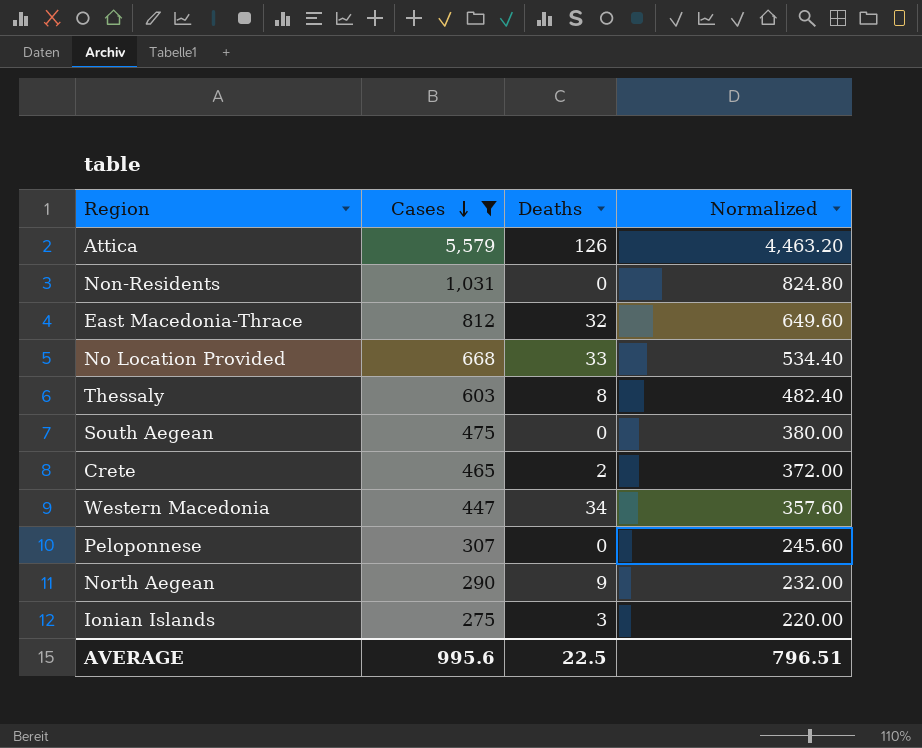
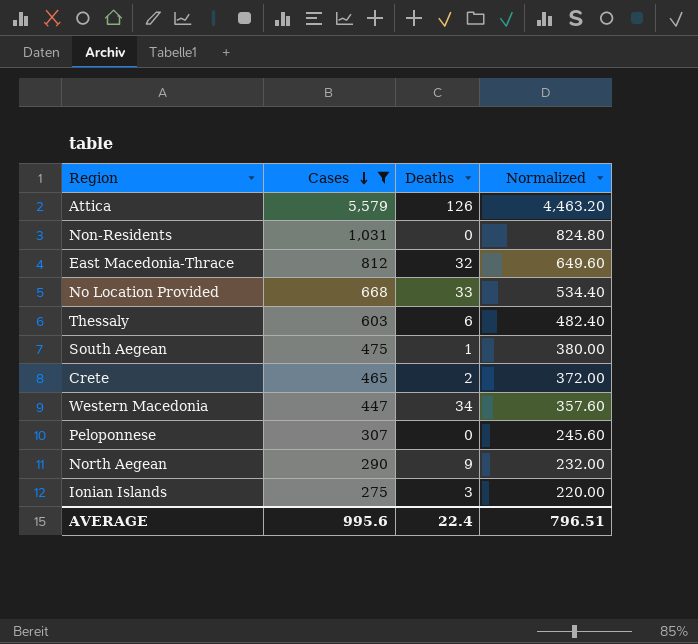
Thessaly | Deaths: 8 -> 6
South Aegean | Deaths: 0 -> 1
AVERAGE | Deaths: 22.5 -> 22.4

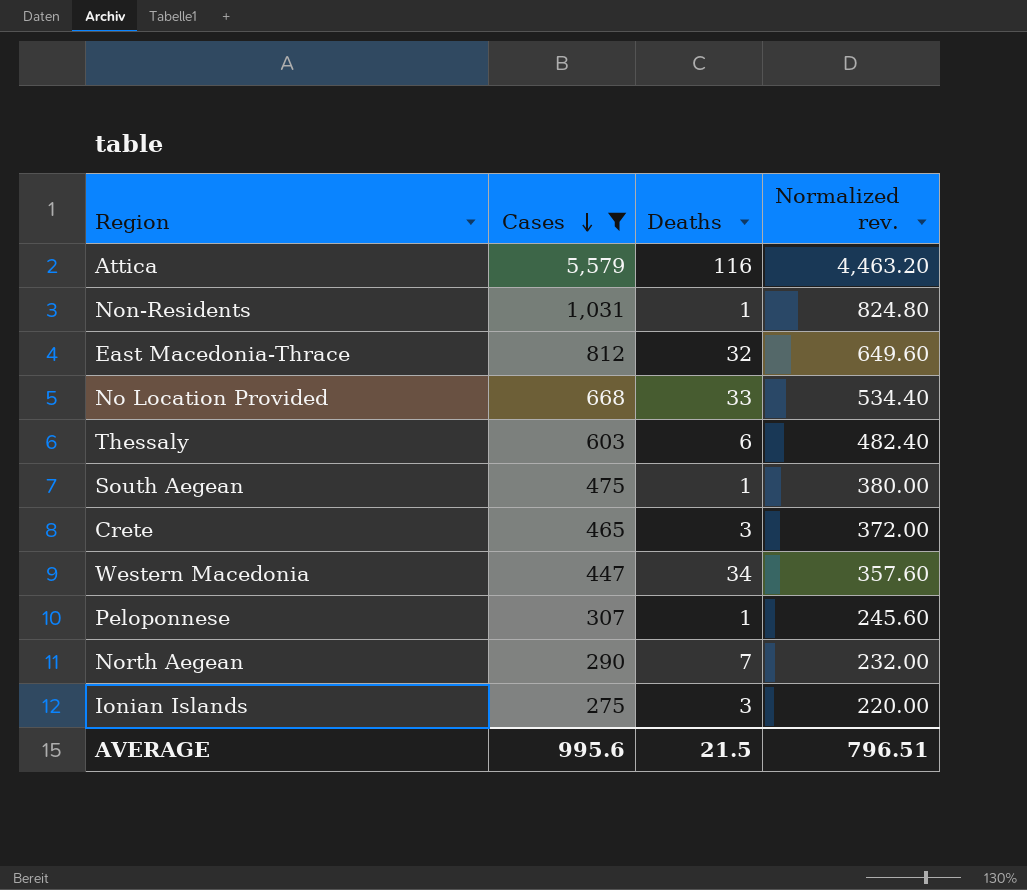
column name: Normalized -> Normalized rev.
Attica | Deaths: 126 -> 116
Non-Residents | Deaths: 0 -> 1
Crete | Deaths: 2 -> 3
Peloponnese | Deaths: 0 -> 1
North Aegean | Deaths: 9 -> 7
AVERAGE | Deaths: 22.4 -> 21.5

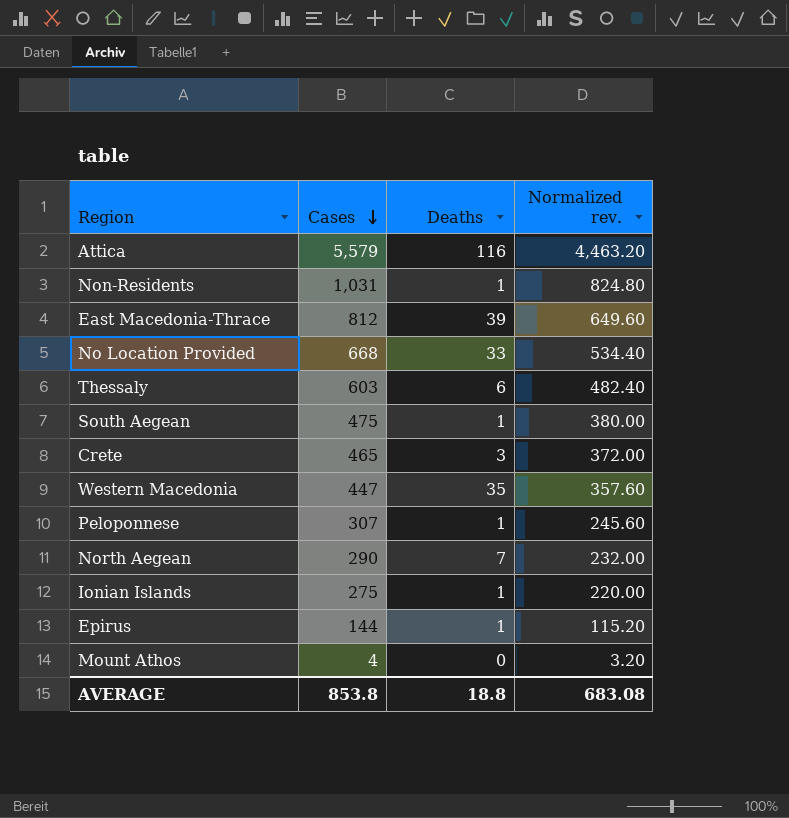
filter: Cases >= 275 -> none
East Macedonia-Thrace | Deaths: 32 -> 39
Western Macedonia | Deaths: 34 -> 35
Ionian Islands | Deaths: 3 -> 1
AVERAGE | Cases: 995.6 -> 853.8
AVERAGE | Deaths: 21.5 -> 18.8
AVERAGE | Normalized rev.: 796.51 -> 683.08

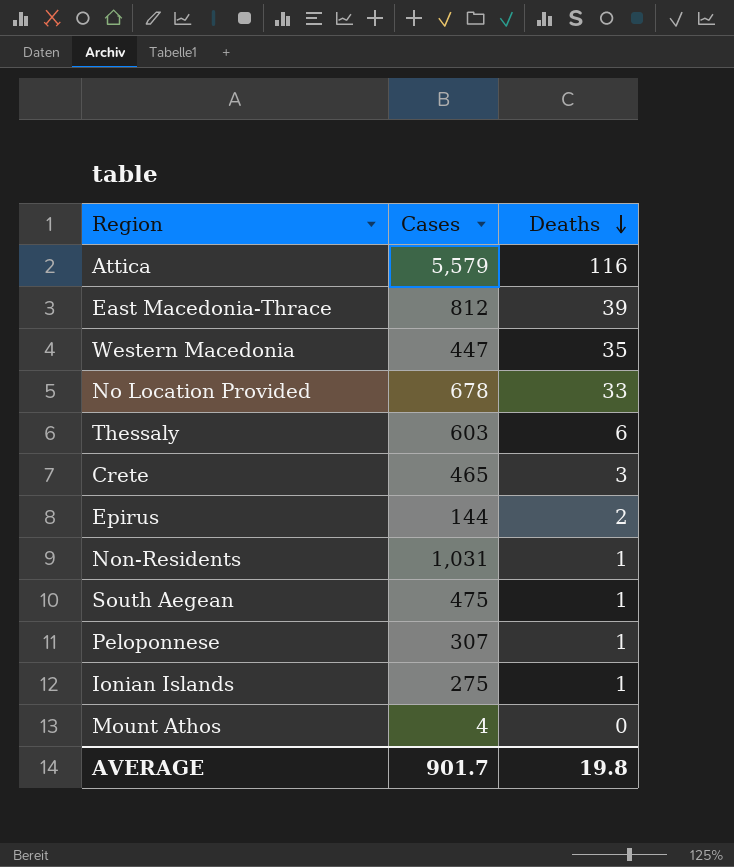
row order: Cases descending -> Deaths descending
column Normalized rev. | formula: [Cases] * 0.8 -> none
row North Aegean: 290 | 7 | 232.00 -> none
No Location Provided | Cases: 668 -> 678
Epirus | Deaths: 1 -> 2
AVERAGE | Cases: 853.8 -> 901.7
AVERAGE | Deaths: 18.8 -> 19.8

